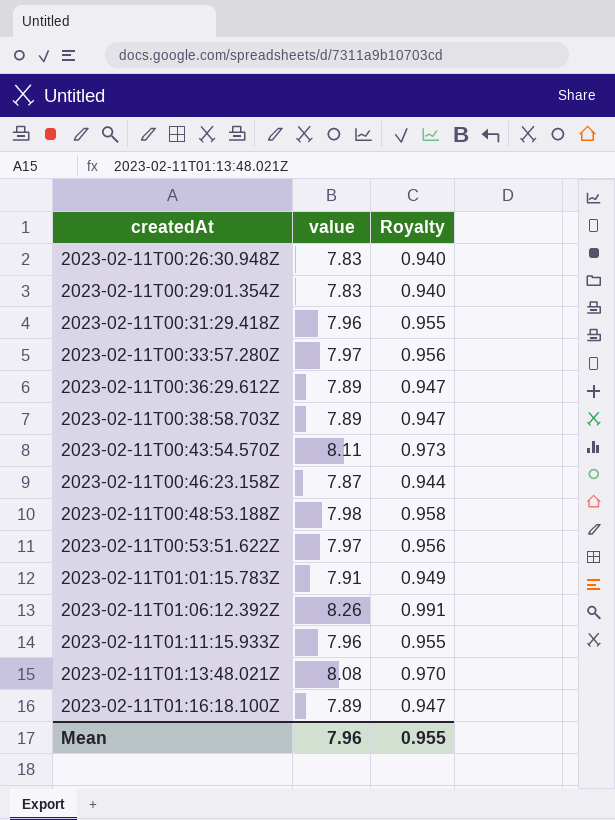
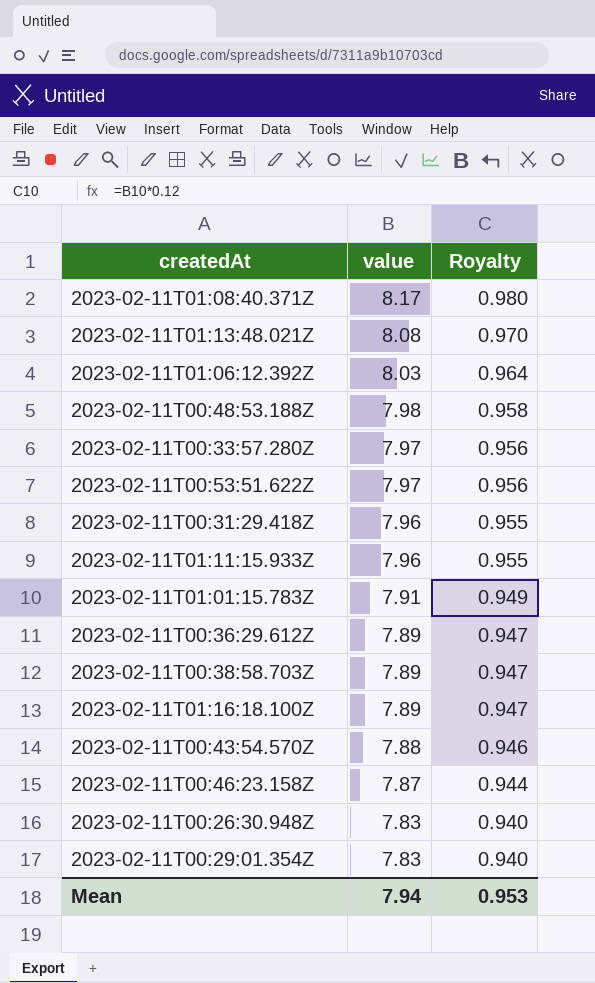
row order: createdAt ascending -> value descending
row 2023-02-11T01:08:40.371Z: none -> 8.17 | 0.980
2023-02-11T01:06:12.392Z | value: 8.26 -> 8.03
2023-02-11T01:06:12.392Z | Royalty: 0.991 -> 0.964
2023-02-11T00:43:54.570Z | value: 8.11 -> 7.88
2023-02-11T00:43:54.570Z | Royalty: 0.973 -> 0.946
Mean | value: 7.96 -> 7.94
Mean | Royalty: 0.955 -> 0.953

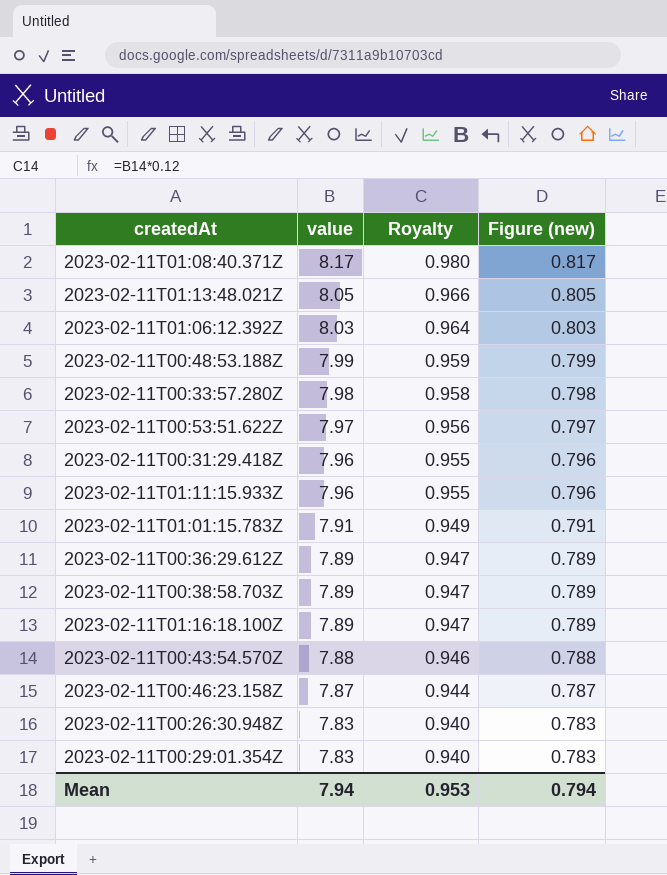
column Figure (new) | formula: none -> [value] * 0.1
2023-02-11T01:13:48.021Z | value: 8.08 -> 8.05
2023-02-11T01:13:48.021Z | Royalty: 0.970 -> 0.966
2023-02-11T00:48:53.188Z | value: 7.98 -> 7.99
2023-02-11T00:48:53.188Z | Royalty: 0.958 -> 0.959
2023-02-11T00:33:57.280Z | value: 7.97 -> 7.98
2023-02-11T00:33:57.280Z | Royalty: 0.956 -> 0.958

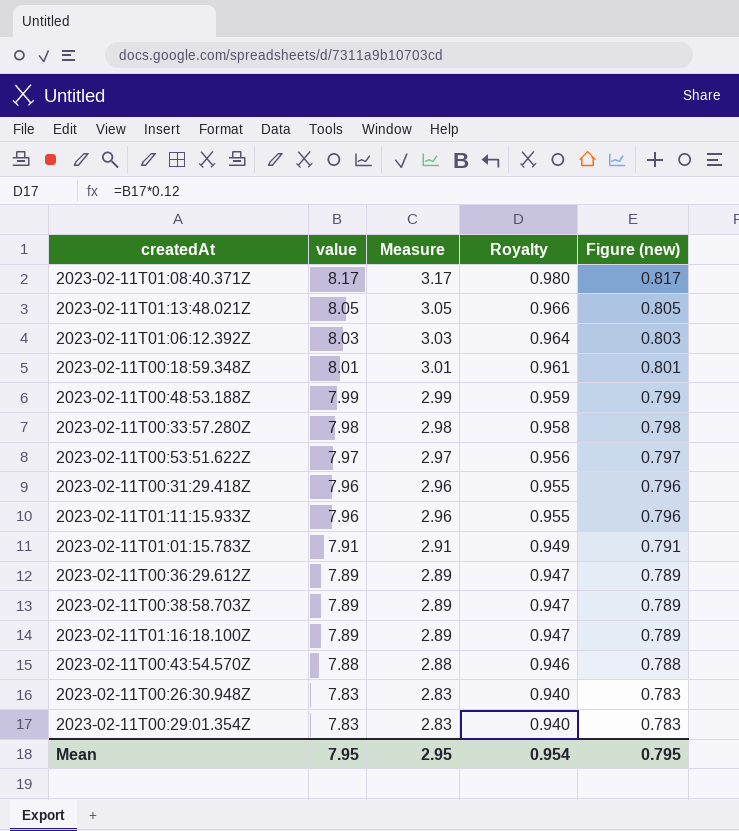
column Measure | formula: none -> [value] - 5
row 2023-02-11T00:46:23.158Z: 7.87 | 0.944 | 0.787 -> none
row 2023-02-11T00:18:59.348Z: none -> 8.01 | 3.01 | 0.961 | 0.801
Mean | value: 7.94 -> 7.95
Mean | Royalty: 0.953 -> 0.954
Mean | Figure (new): 0.794 -> 0.795

